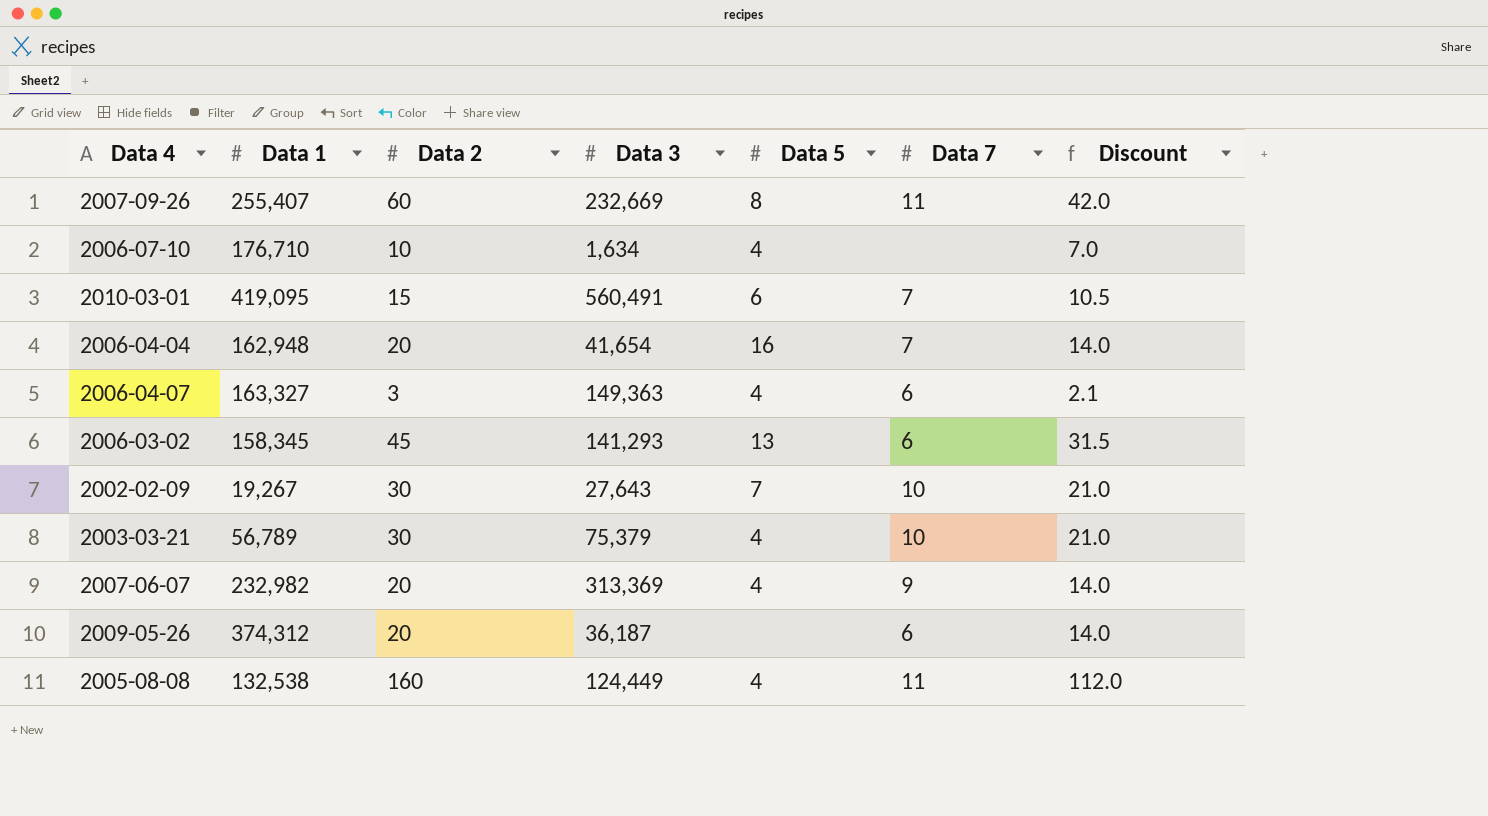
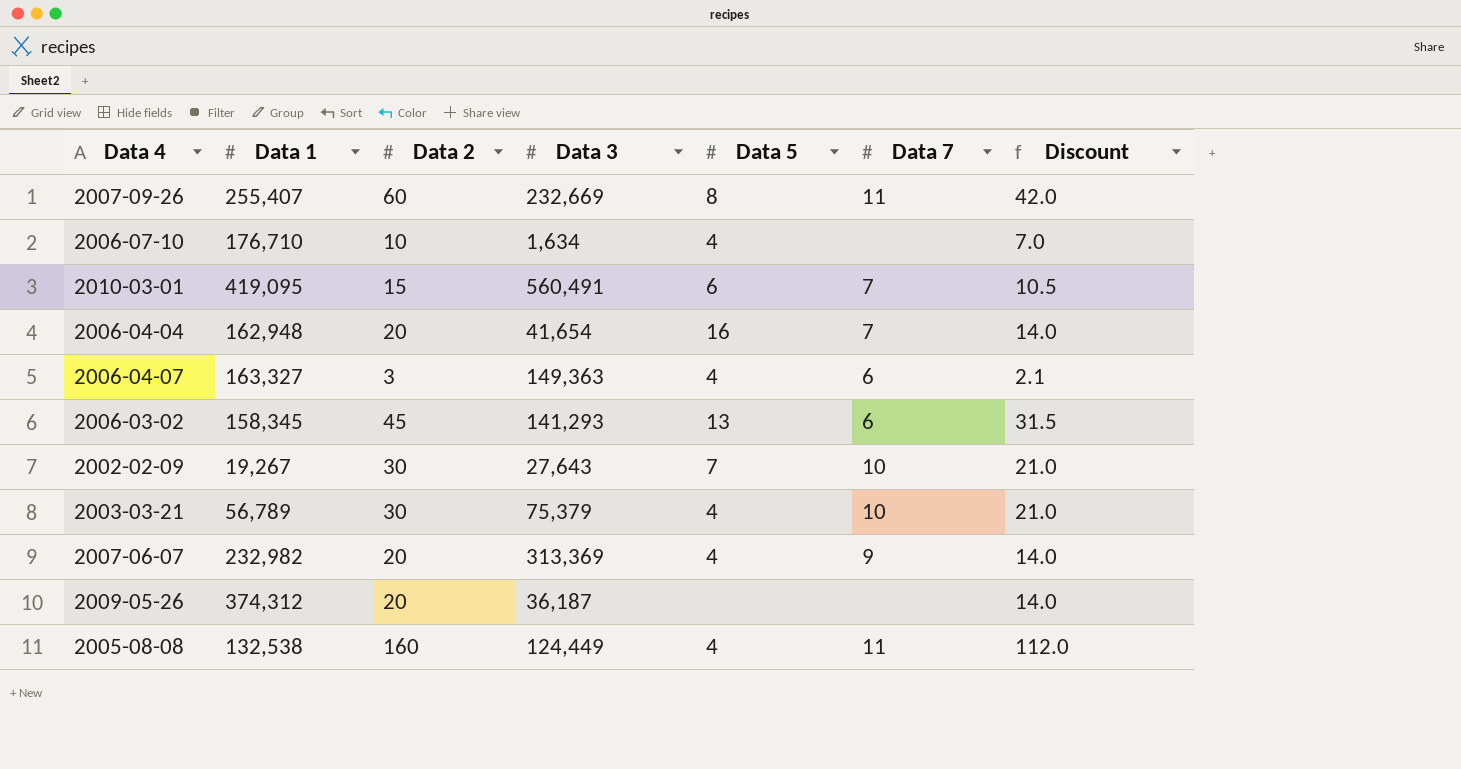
2009-05-26 | Data 7: 6 -> none

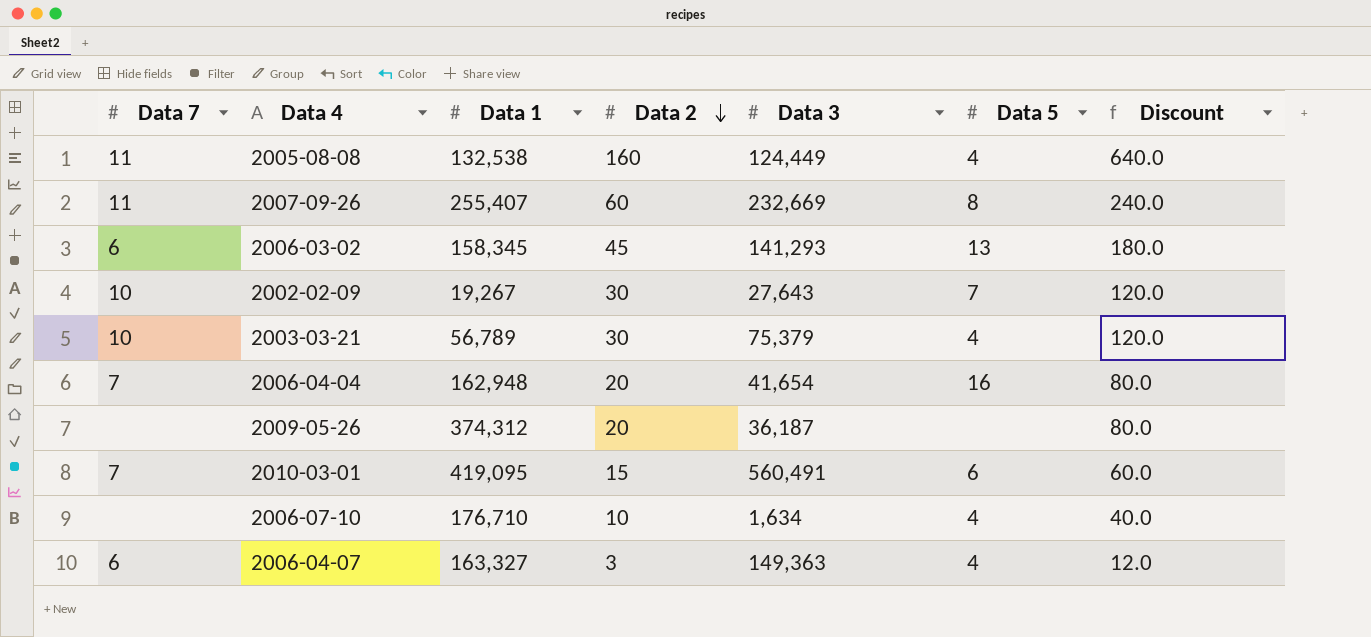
row order: none -> Data 2 descending
column Data 7 | position: 6 -> 1
column Discount | formula: [Data 2] * 0.7 -> [Data 2] * 4
row 2007-06-07: 232,982 | 20 | 313,369 | 4 | 9 | 14.0 -> none

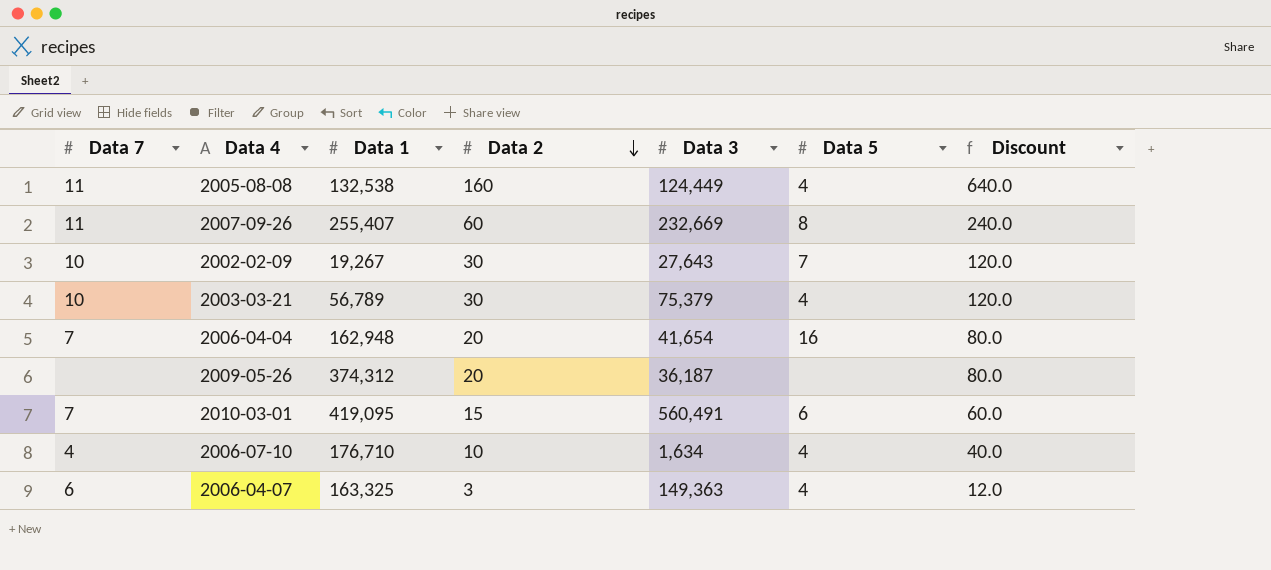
row 2006-03-02: 6 | 158,345 | 45 | 141,293 | 13 | 180.0 -> none
2006-07-10 | Data 7: none -> 4
2006-04-07 | Data 1: 163,327 -> 163,325

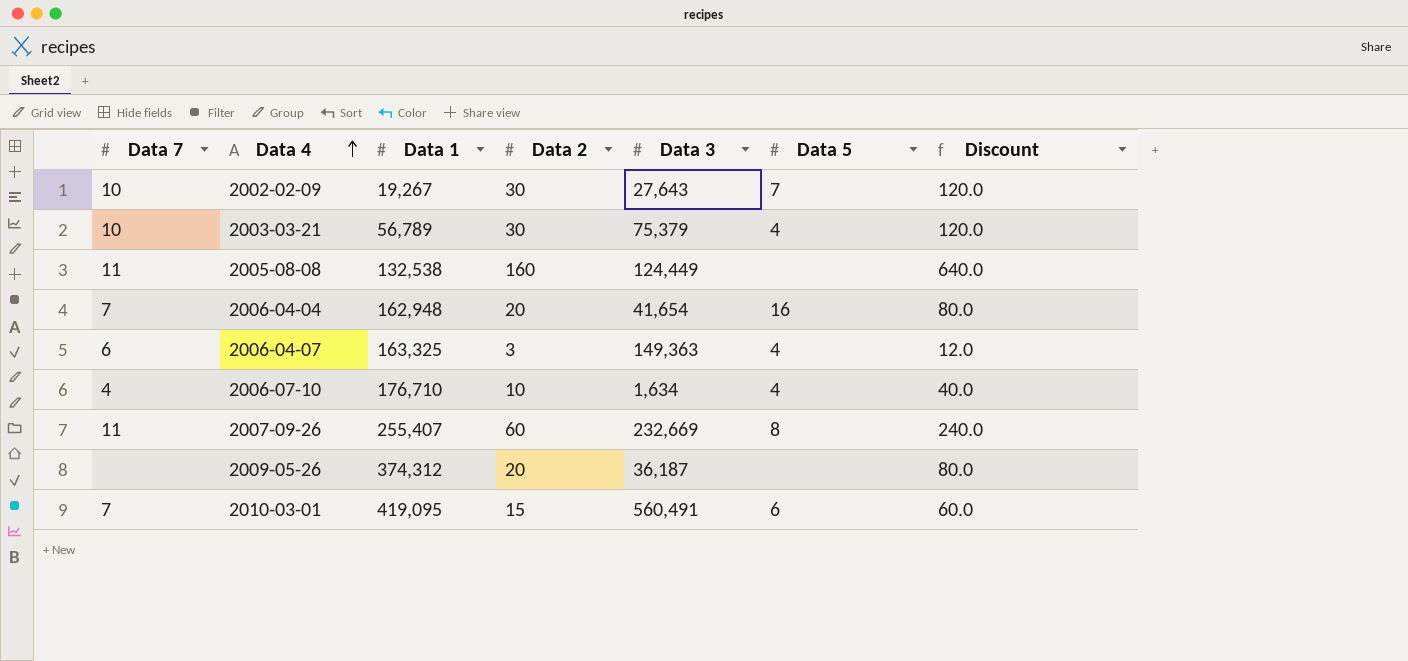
row order: Data 2 descending -> Data 4 ascending
2005-08-08 | Data 5: 4 -> none

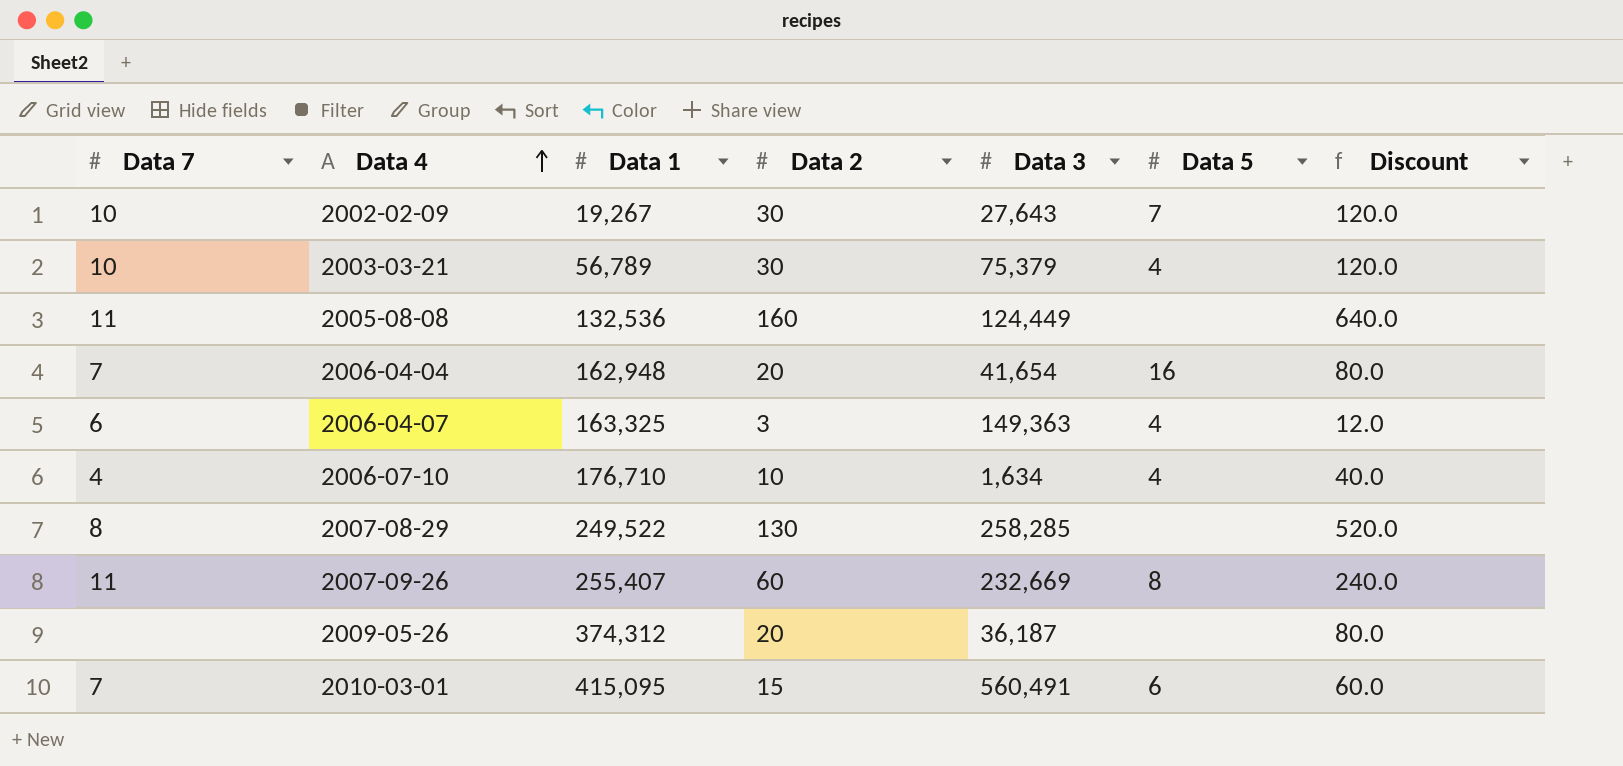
2005-08-08 | Data 1: 132,538 -> 132,536
row 2007-08-29: none -> 8 | 249,522 | 130 | 258,285 | none | 520.0
2010-03-01 | Data 1: 419,095 -> 415,095

